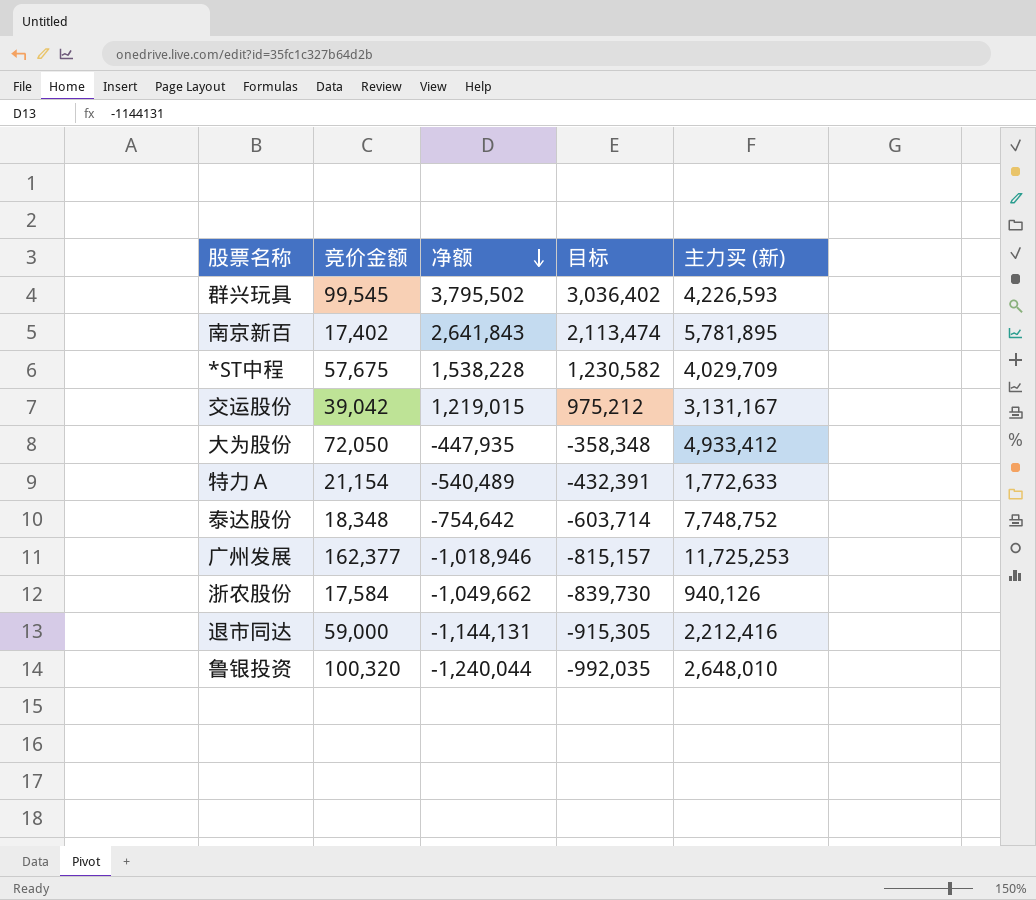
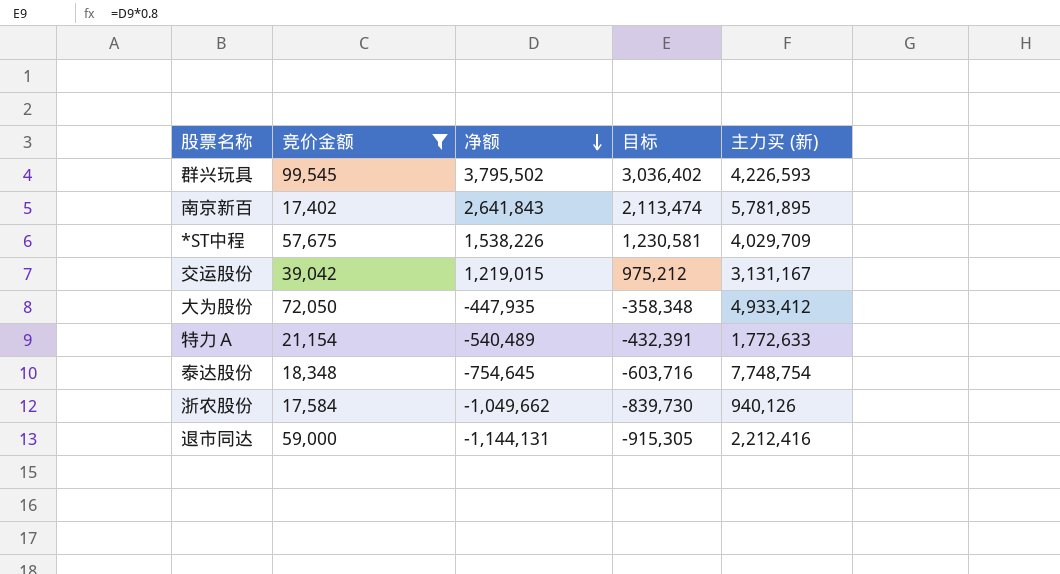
filter: none -> 竞价金额 <= 99,545
*ST中程 | 净额: 1,538,228 -> 1,538,226
*ST中程 | 目标: 1,230,582 -> 1,230,581
泰达股份 | 净额: -754,642 -> -754,645
泰达股份 | 目标: -603,714 -> -603,716
泰达股份 | 主力买 (新): 7,748,752 -> 7,748,754

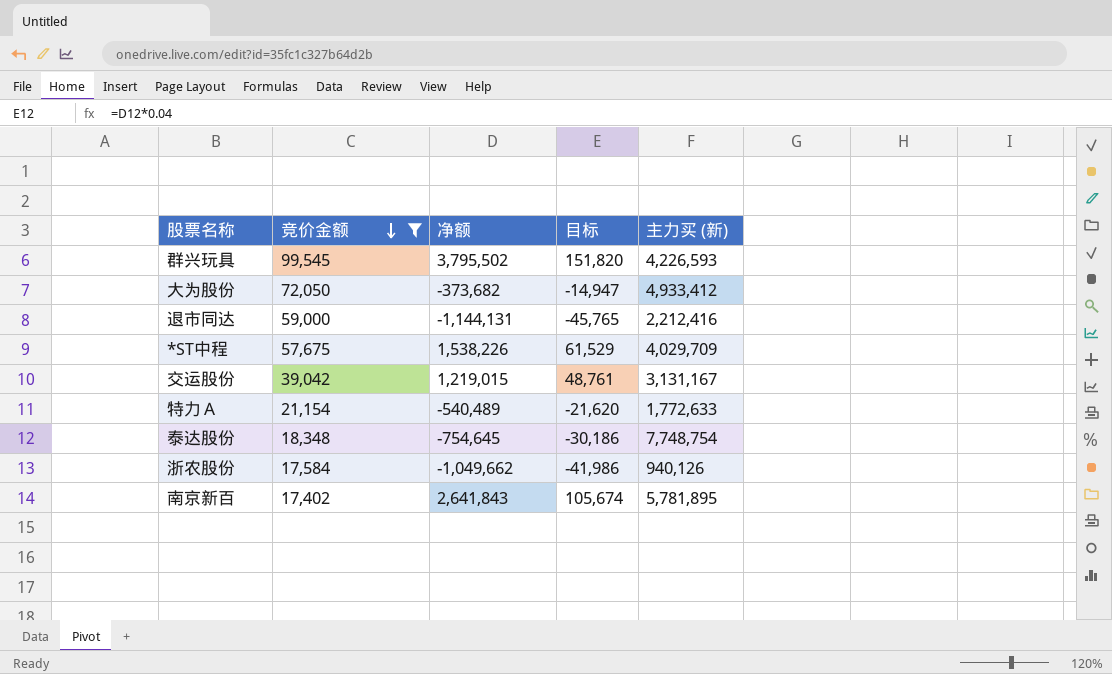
row order: 净额 descending -> 竞价金额 descending
column 目标 | formula: [净额] * 0.8 -> [净额] * 0.04
大为股份 | 净额: -447,935 -> -373,682

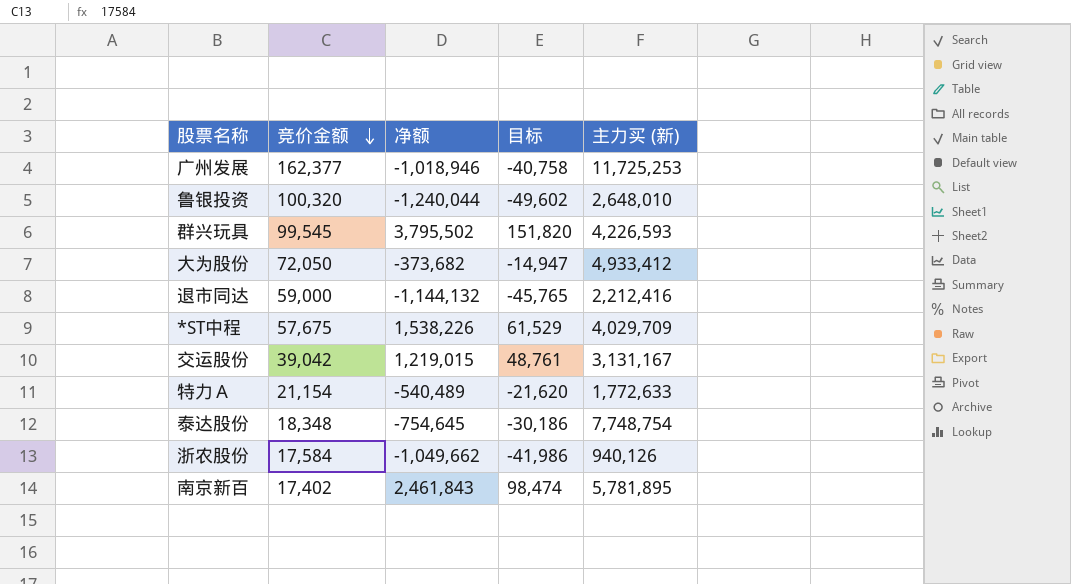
filter: 竞价金额 <= 99,545 -> none
退市同达 | 净额: -1,144,131 -> -1,144,132
南京新百 | 净额: 2,641,843 -> 2,461,843
南京新百 | 目标: 105,674 -> 98,474

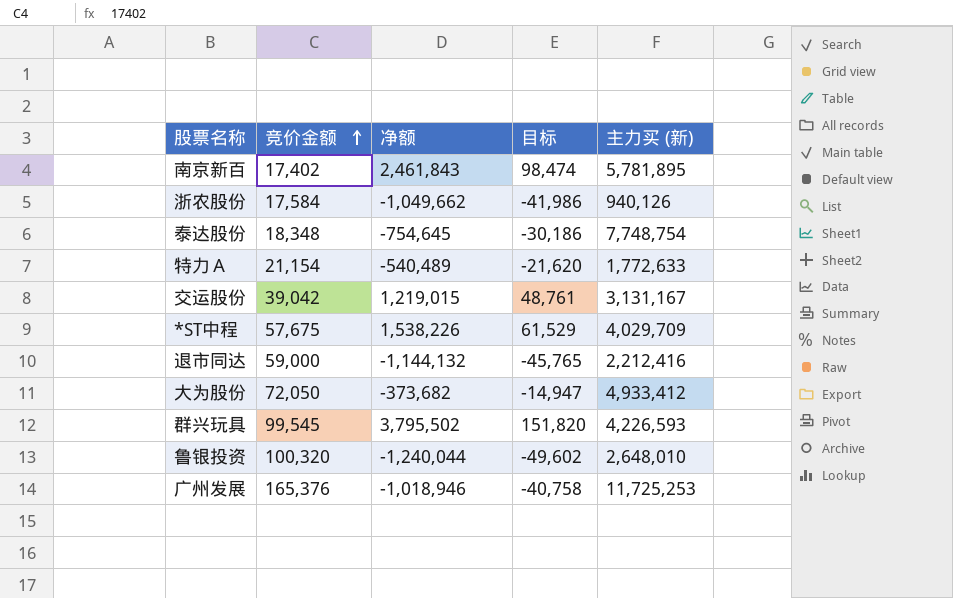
row order: 竞价金额 descending -> 竞价金额 ascending
广州发展 | 竞价金额: 162,377 -> 165,376

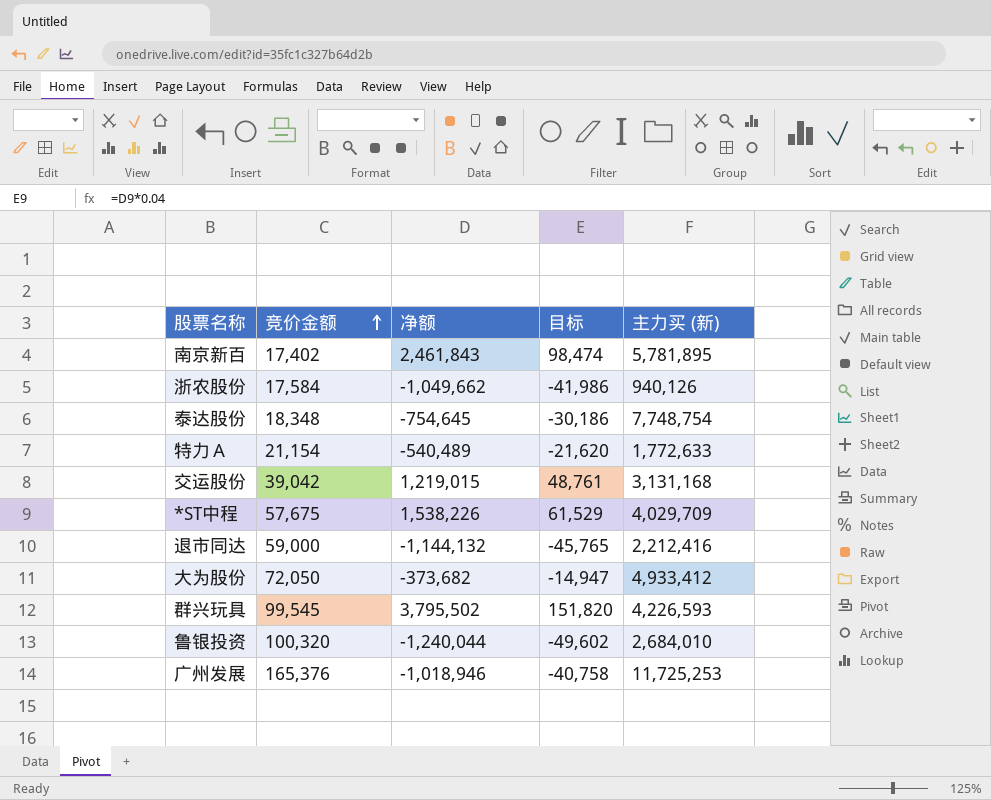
交运股份 | 主力买 (新): 3,131,167 -> 3,131,168
鲁银投资 | 主力买 (新): 2,648,010 -> 2,684,010

